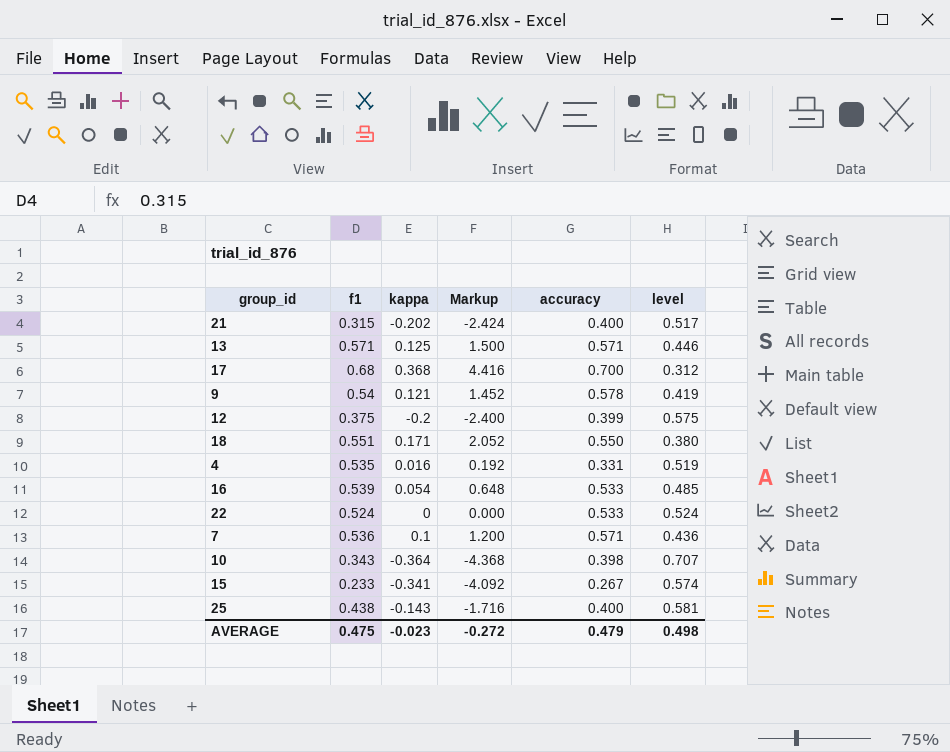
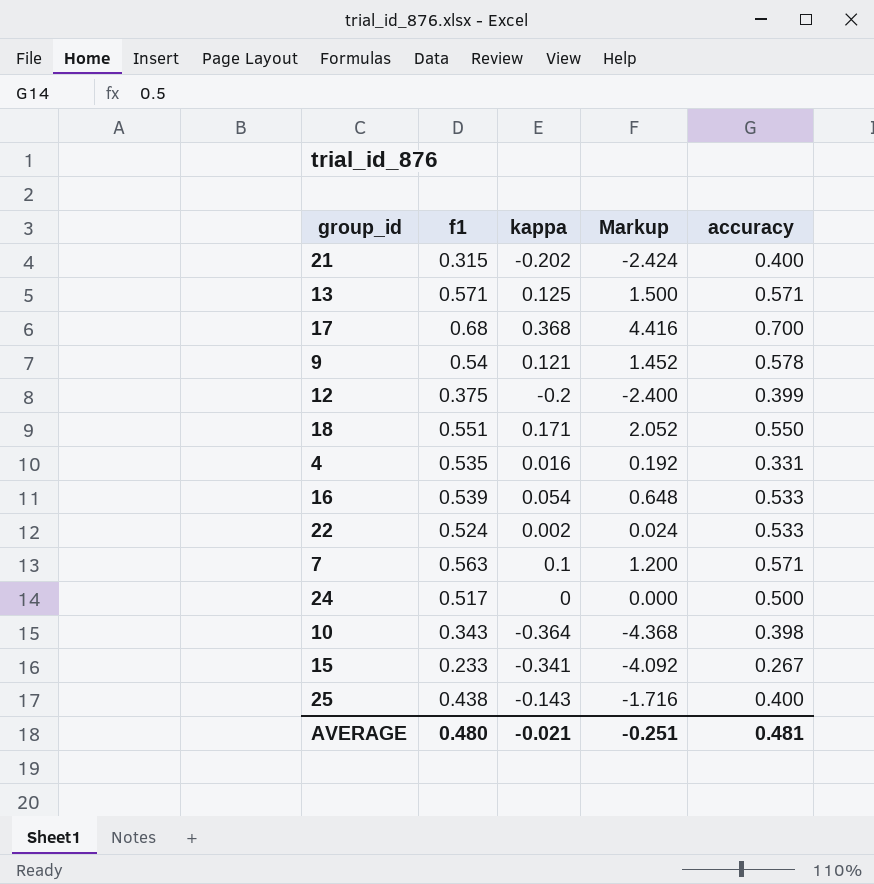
column level | formula: [f1] - [kappa] -> none
22 | kappa: 0 -> 0.002
22 | Markup: 0.000 -> 0.024
7 | f1: 0.536 -> 0.563
row 24: none -> 0.517 | 0 | 0.000 | 0.500
AVERAGE | f1: 0.475 -> 0.480
AVERAGE | kappa: -0.023 -> -0.021
AVERAGE | Markup: -0.272 -> -0.251
AVERAGE | accuracy: 0.479 -> 0.481

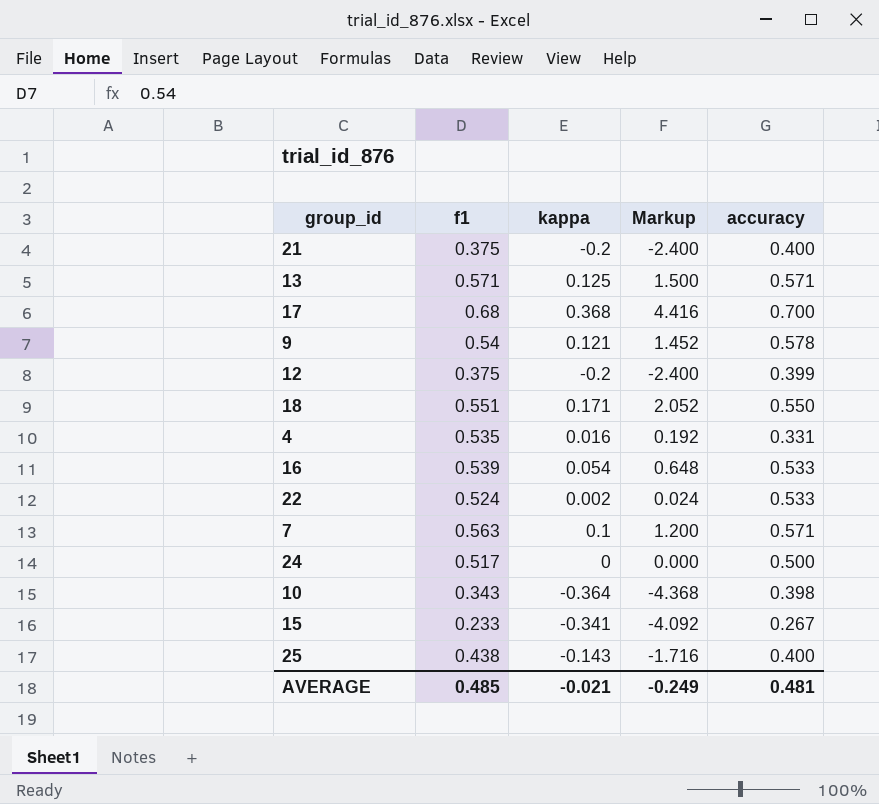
21 | f1: 0.315 -> 0.375
21 | kappa: -0.202 -> -0.2
21 | Markup: -2.424 -> -2.400
AVERAGE | f1: 0.480 -> 0.485
AVERAGE | Markup: -0.251 -> -0.249

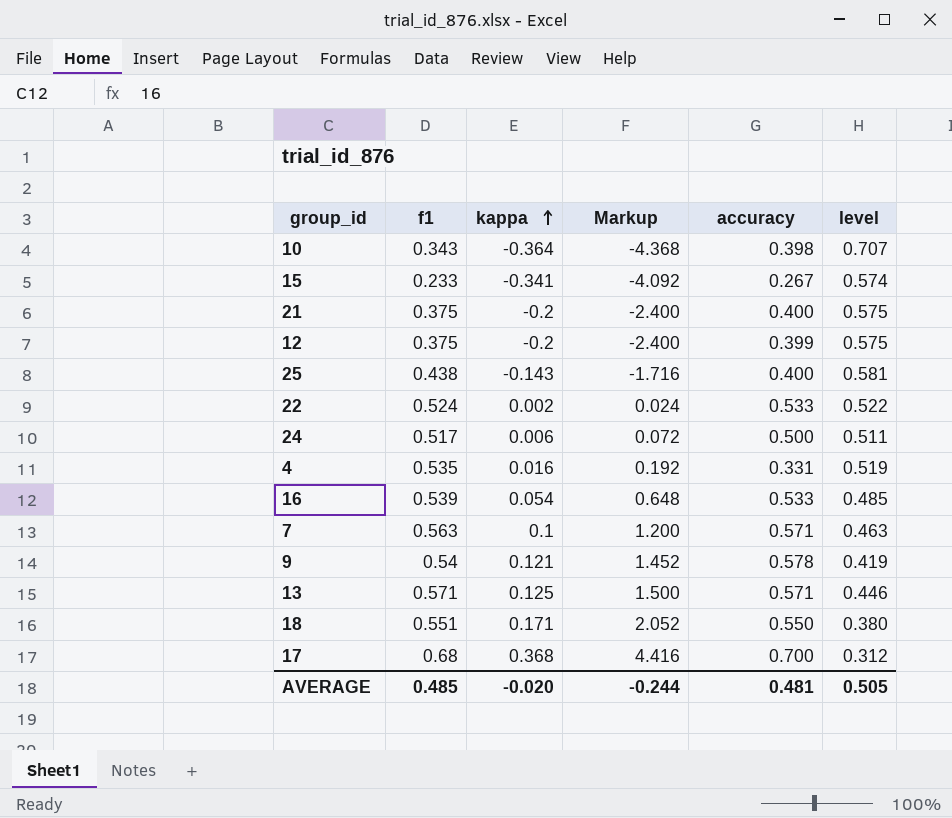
row order: none -> kappa ascending
column level | formula: none -> [f1] - [kappa]
24 | kappa: 0 -> 0.006
24 | Markup: 0.000 -> 0.072
AVERAGE | kappa: -0.021 -> -0.020
AVERAGE | Markup: -0.249 -> -0.244

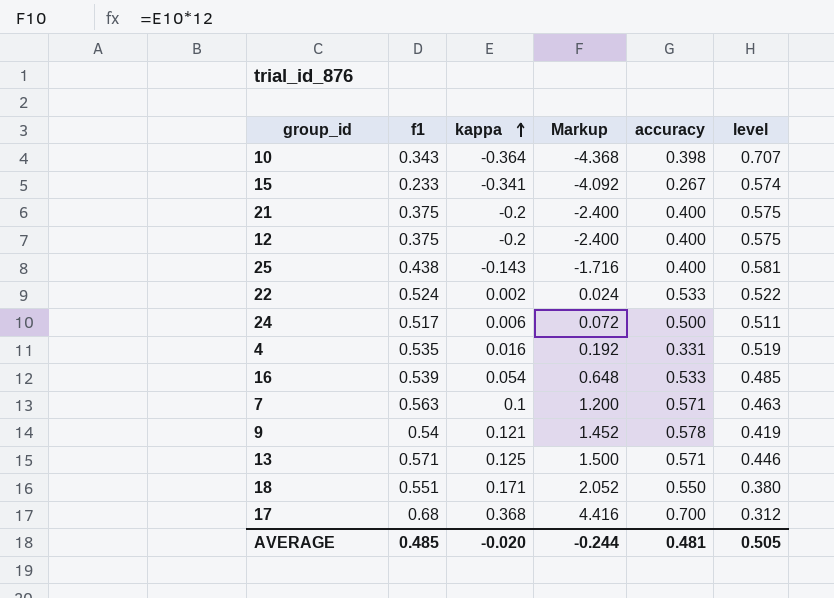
12 | accuracy: 0.399 -> 0.400

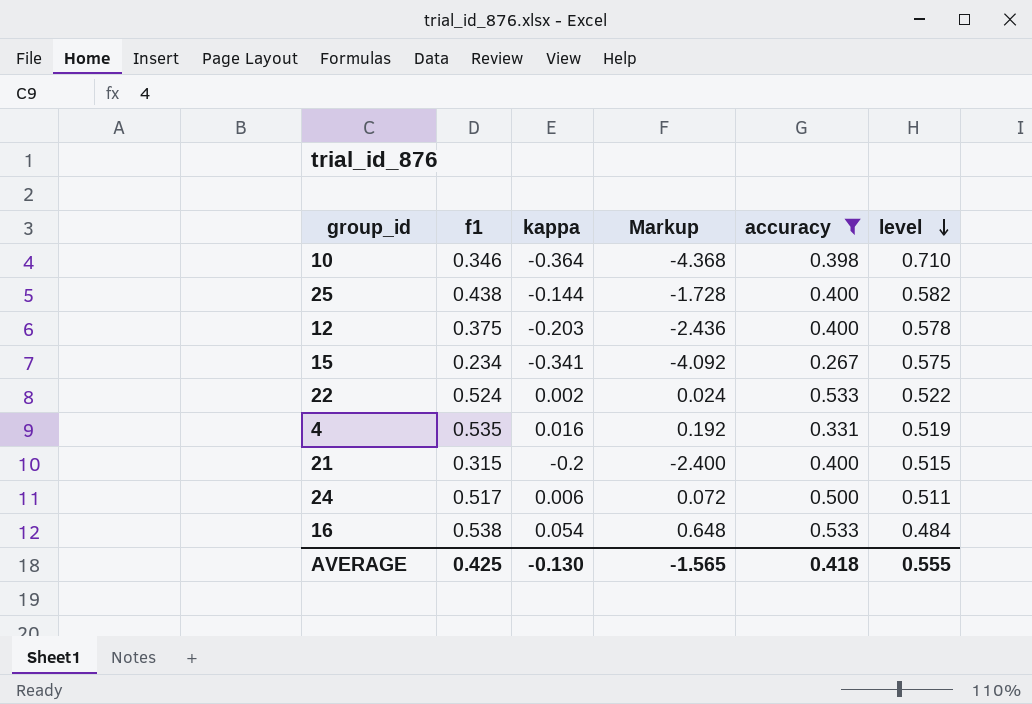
filter: none -> accuracy <= 0.533
row order: kappa ascending -> level descending
10 | f1: 0.343 -> 0.346
10 | level: 0.707 -> 0.710
25 | kappa: -0.143 -> -0.144
25 | Markup: -1.716 -> -1.728
25 | level: 0.581 -> 0.582
12 | kappa: -0.2 -> -0.203
12 | Markup: -2.400 -> -2.436
12 | level: 0.575 -> 0.578
15 | f1: 0.233 -> 0.234
15 | level: 0.574 -> 0.575
21 | f1: 0.375 -> 0.315
21 | level: 0.575 -> 0.515
16 | f1: 0.539 -> 0.538
16 | level: 0.485 -> 0.484
AVERAGE | f1: 0.485 -> 0.425
AVERAGE | kappa: -0.020 -> -0.130
AVERAGE | Markup: -0.244 -> -1.565
AVERAGE | accuracy: 0.481 -> 0.418
AVERAGE | level: 0.505 -> 0.555

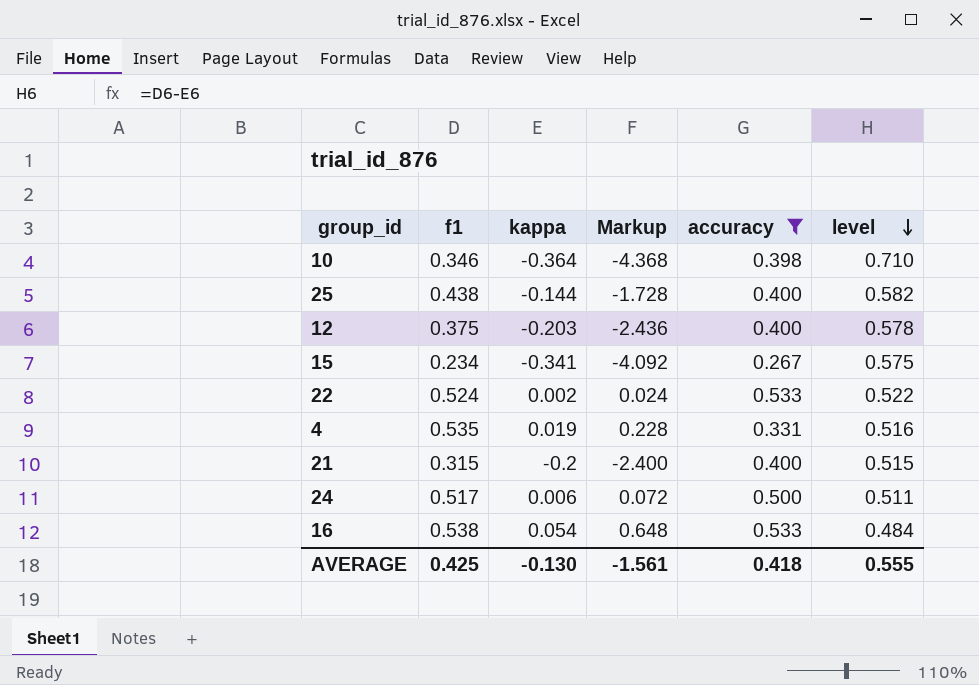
4 | kappa: 0.016 -> 0.019
4 | Markup: 0.192 -> 0.228
4 | level: 0.519 -> 0.516
AVERAGE | Markup: -1.565 -> -1.561

